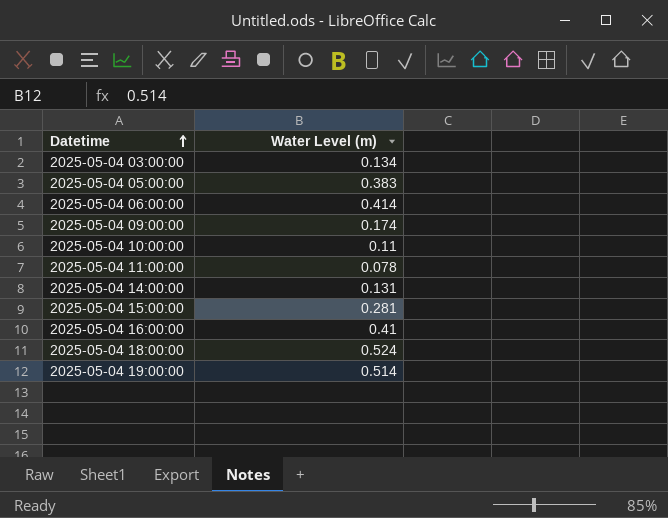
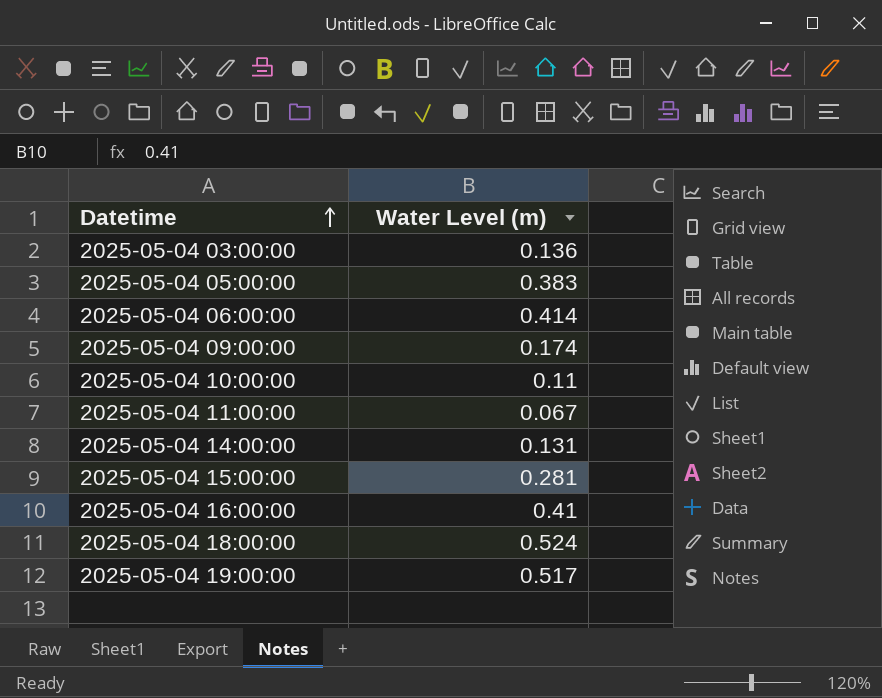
2025-05-04 03:00:00 | Water Level (m): 0.134 -> 0.136
2025-05-04 11:00:00 | Water Level (m): 0.078 -> 0.067
2025-05-04 19:00:00 | Water Level (m): 0.514 -> 0.517

